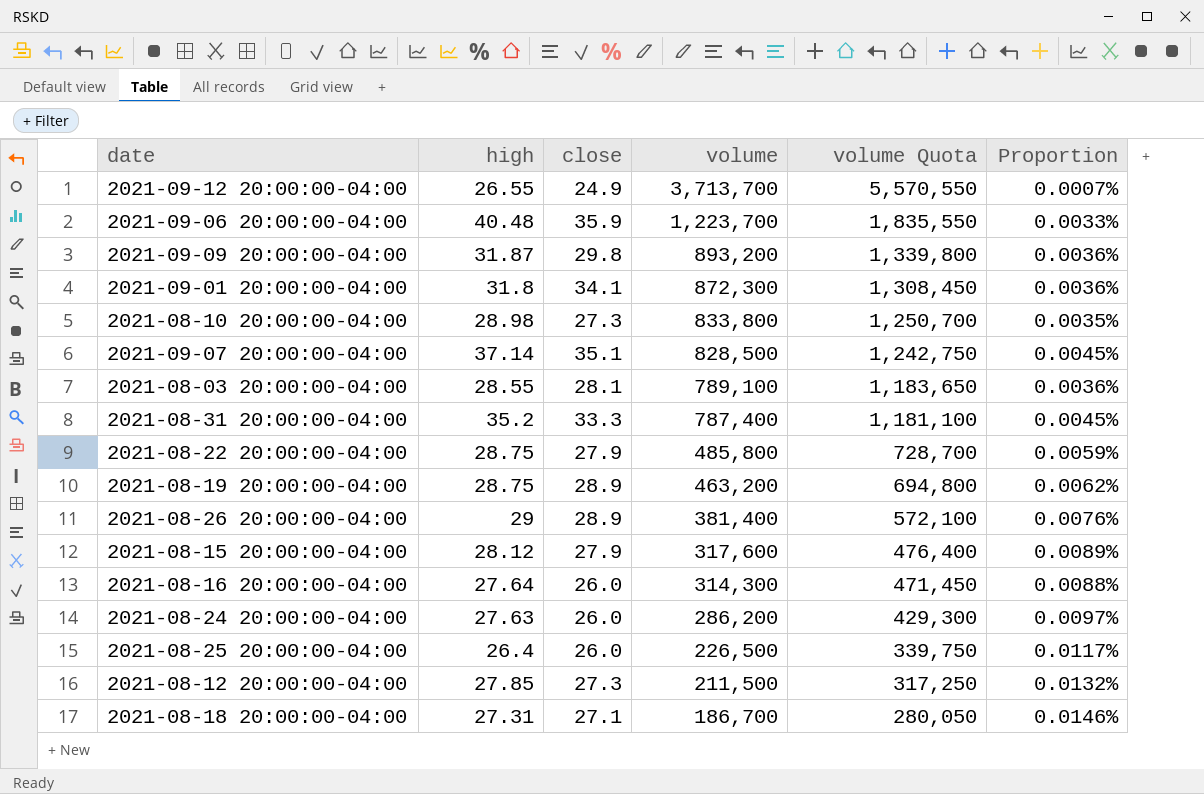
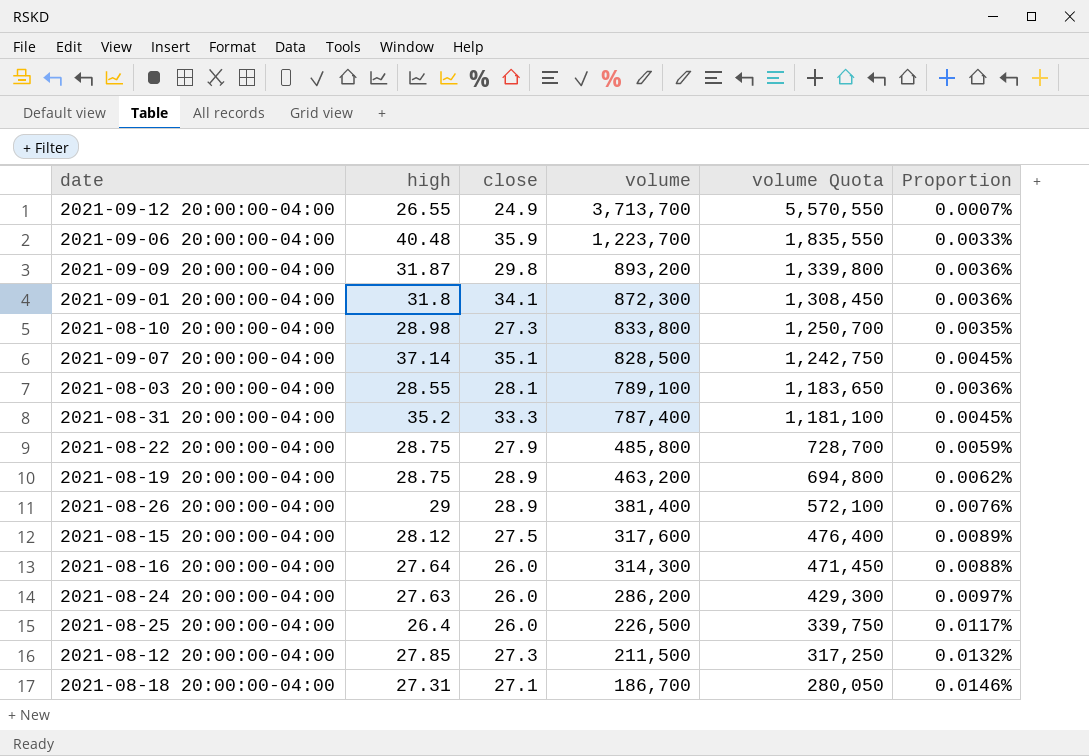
2021-08-15 20:00:00-04:00 | close: 27.9 -> 27.5

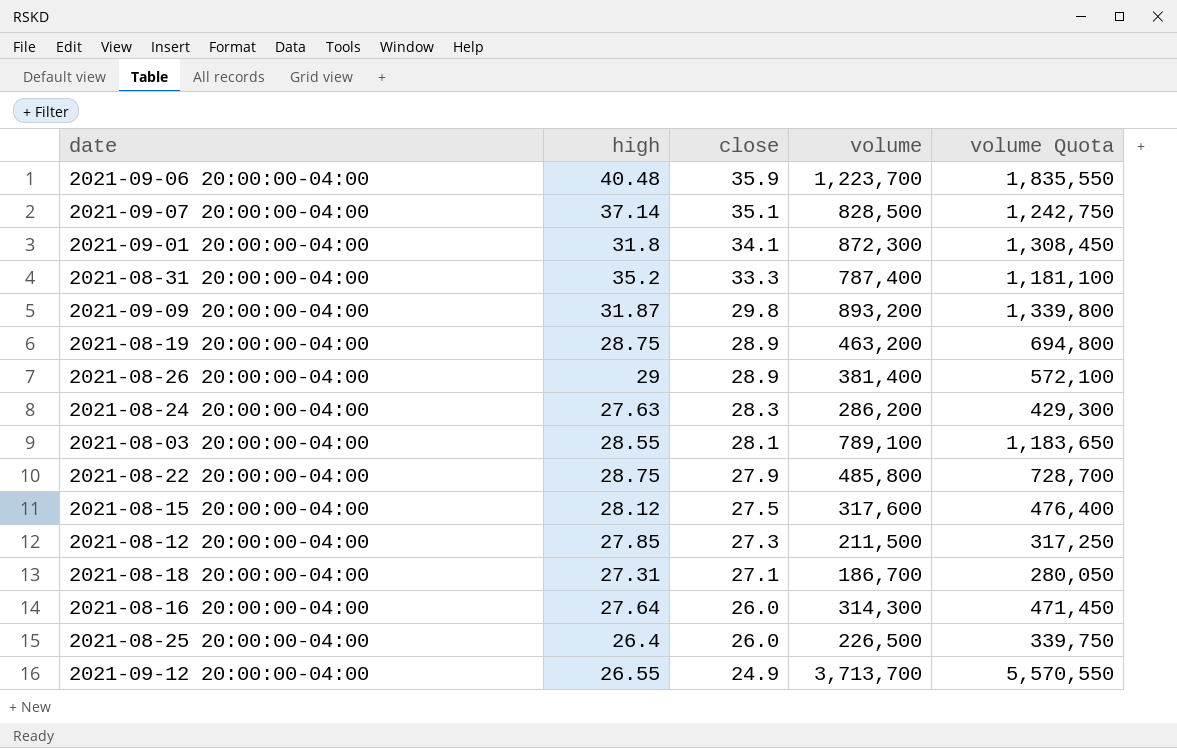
row order: volume descending -> close descending
column Proportion | formula: [high] / [volume] -> none
row 2021-08-10 20:00:00-04:00: 28.98 | 27.3 | 833,800 | 1,250,700 | 0.0035% -> none
2021-08-24 20:00:00-04:00 | close: 26.0 -> 28.3

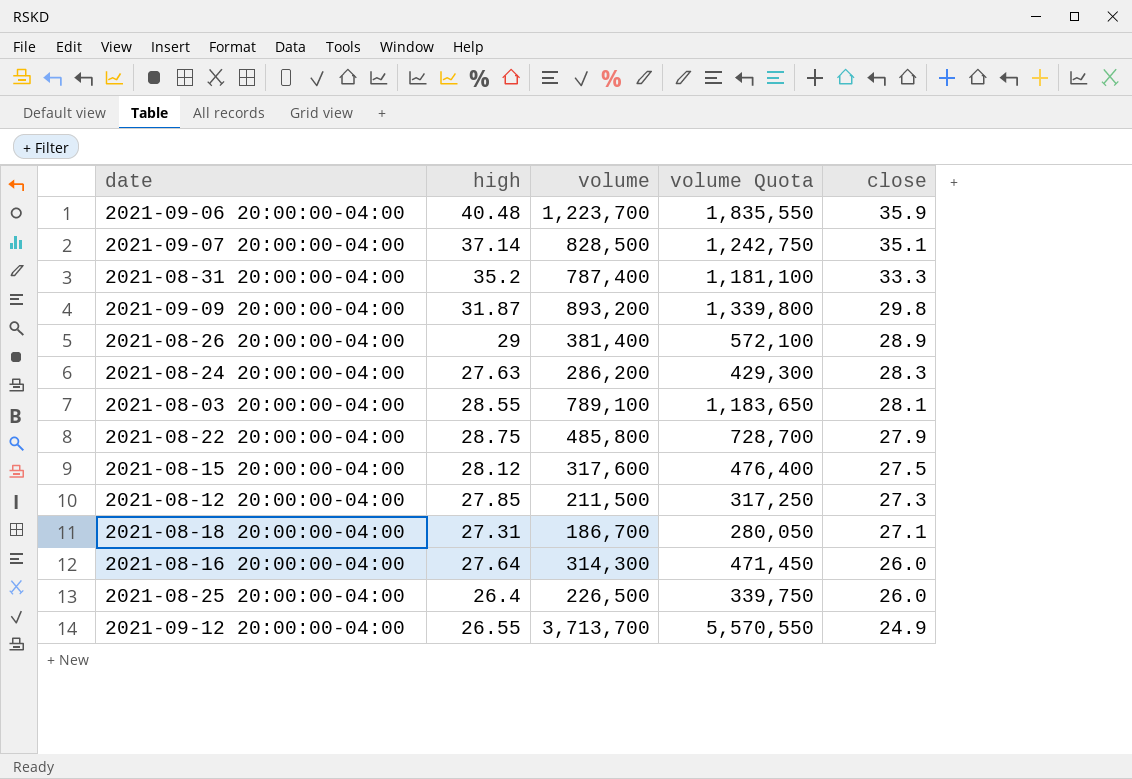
column close | position: 3 -> 5
row 2021-09-01 20:00:00-04:00: 31.8 | 34.1 | 872,300 | 1,308,450 -> none
row 2021-08-19 20:00:00-04:00: 28.75 | 28.9 | 463,200 | 694,800 -> none

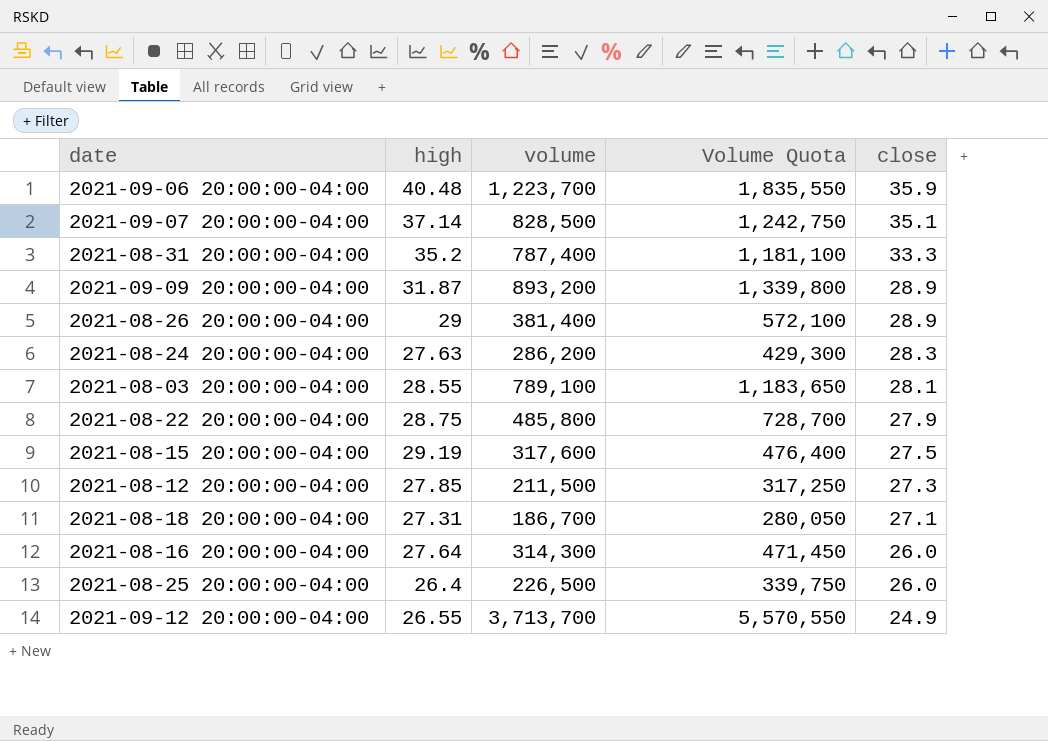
column name: volume Quota -> Volume Quota
2021-09-09 20:00:00-04:00 | close: 29.8 -> 28.9
2021-08-15 20:00:00-04:00 | high: 28.12 -> 29.19

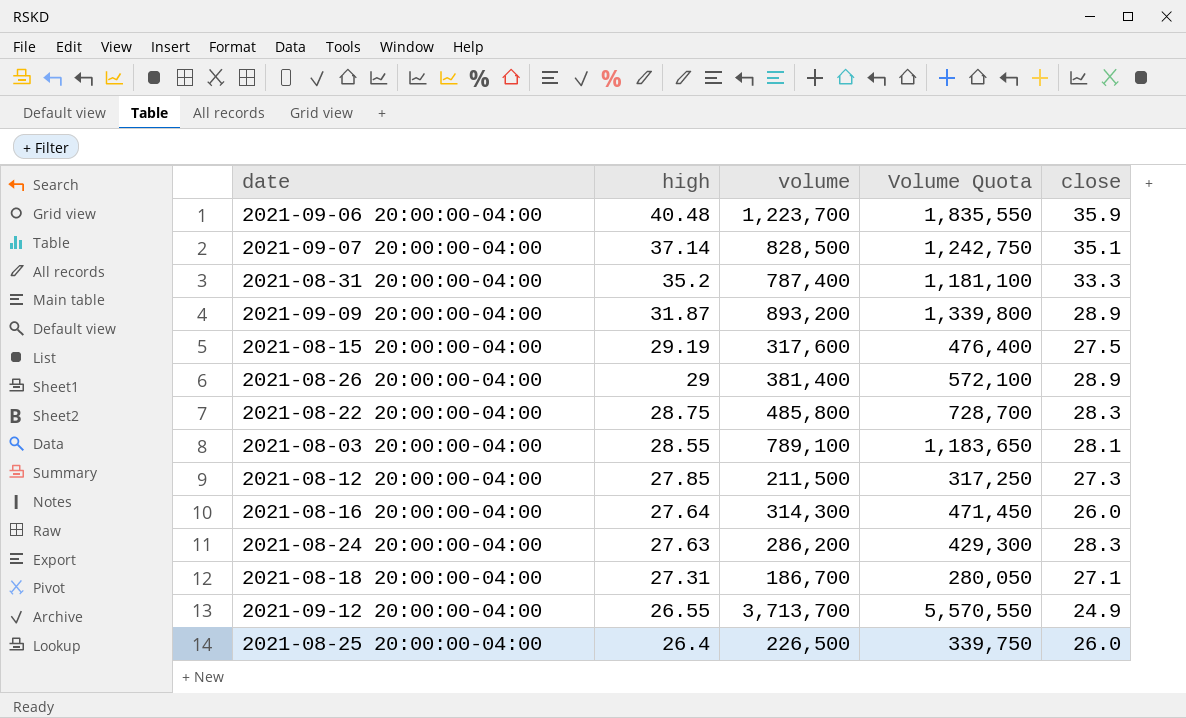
row order: close descending -> high descending
2021-08-22 20:00:00-04:00 | close: 27.9 -> 28.3

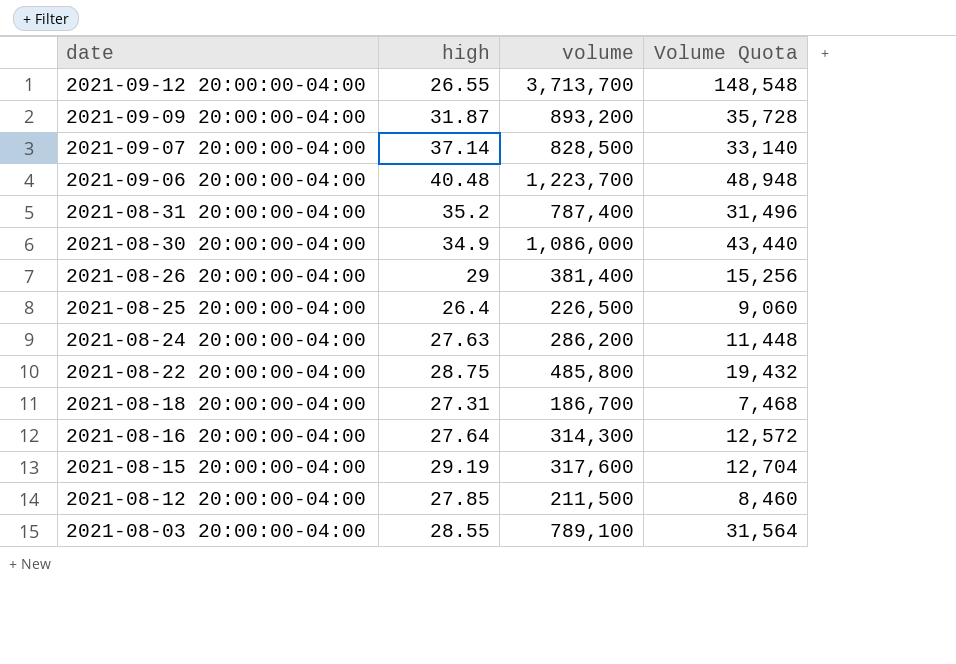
row order: high descending -> date descending
column close | position: 5 -> none
column Volume Quota | formula: [volume] * 1.5 -> [volume] * 0.04
row 2021-08-30 20:00:00-04:00: none -> 34.9 | 1,086,000 | 43,440

